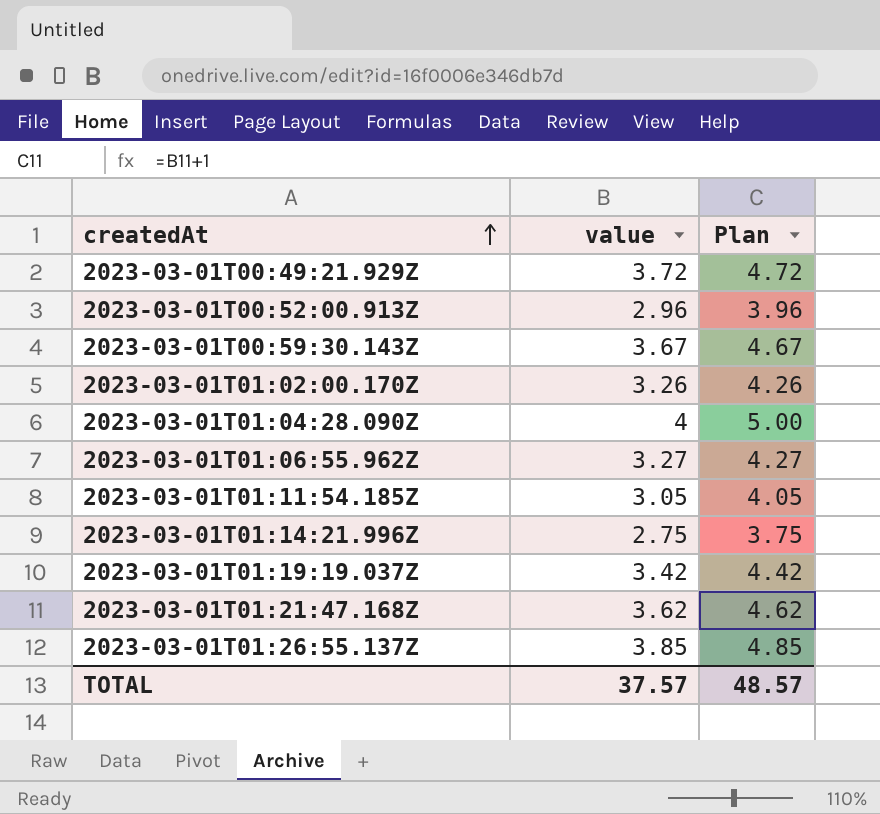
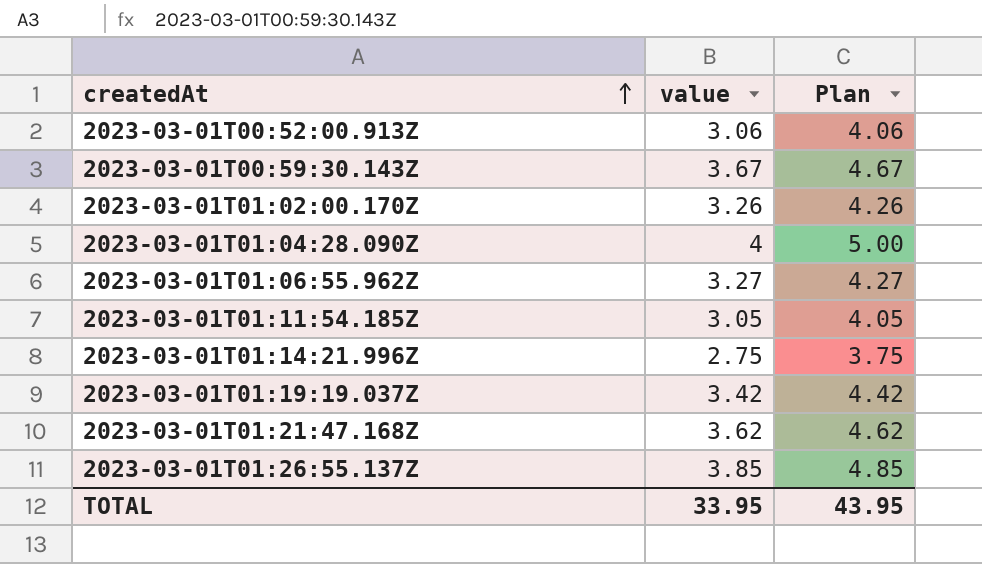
row 2023-03-01T00:49:21.929Z: 3.72 | 4.72 -> none
2023-03-01T00:52:00.913Z | value: 2.96 -> 3.06
2023-03-01T00:52:00.913Z | Plan: 3.96 -> 4.06
TOTAL | value: 37.57 -> 33.95
TOTAL | Plan: 48.57 -> 43.95

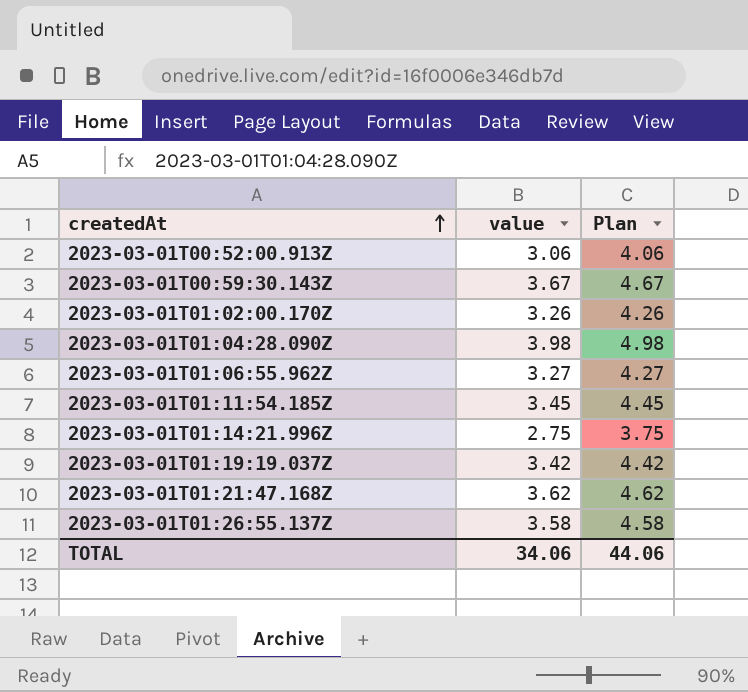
2023-03-01T01:04:28.090Z | value: 4 -> 3.98
2023-03-01T01:04:28.090Z | Plan: 5.00 -> 4.98
2023-03-01T01:11:54.185Z | value: 3.05 -> 3.45
2023-03-01T01:11:54.185Z | Plan: 4.05 -> 4.45
2023-03-01T01:26:55.137Z | value: 3.85 -> 3.58
2023-03-01T01:26:55.137Z | Plan: 4.85 -> 4.58
TOTAL | value: 33.95 -> 34.06
TOTAL | Plan: 43.95 -> 44.06

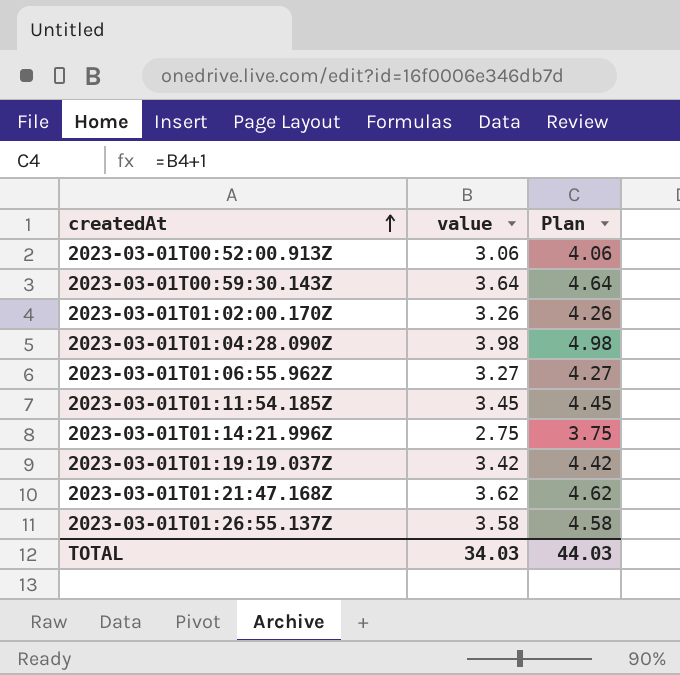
2023-03-01T00:59:30.143Z | value: 3.67 -> 3.64
2023-03-01T00:59:30.143Z | Plan: 4.67 -> 4.64
TOTAL | value: 34.06 -> 34.03
TOTAL | Plan: 44.06 -> 44.03

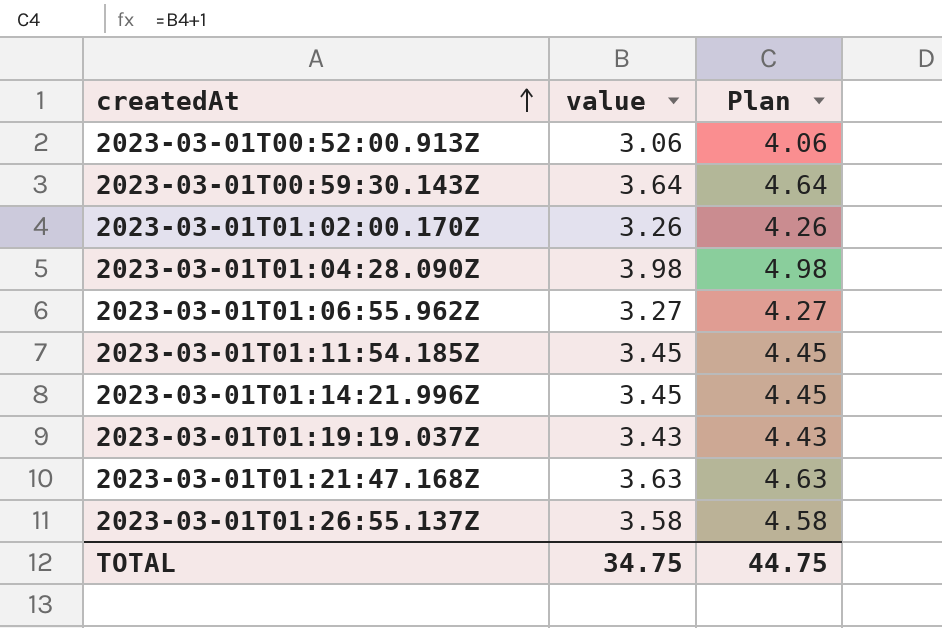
2023-03-01T01:14:21.996Z | value: 2.75 -> 3.45
2023-03-01T01:14:21.996Z | Plan: 3.75 -> 4.45
2023-03-01T01:19:19.037Z | value: 3.42 -> 3.43
2023-03-01T01:19:19.037Z | Plan: 4.42 -> 4.43
2023-03-01T01:21:47.168Z | value: 3.62 -> 3.63
2023-03-01T01:21:47.168Z | Plan: 4.62 -> 4.63
TOTAL | value: 34.03 -> 34.75
TOTAL | Plan: 44.03 -> 44.75

